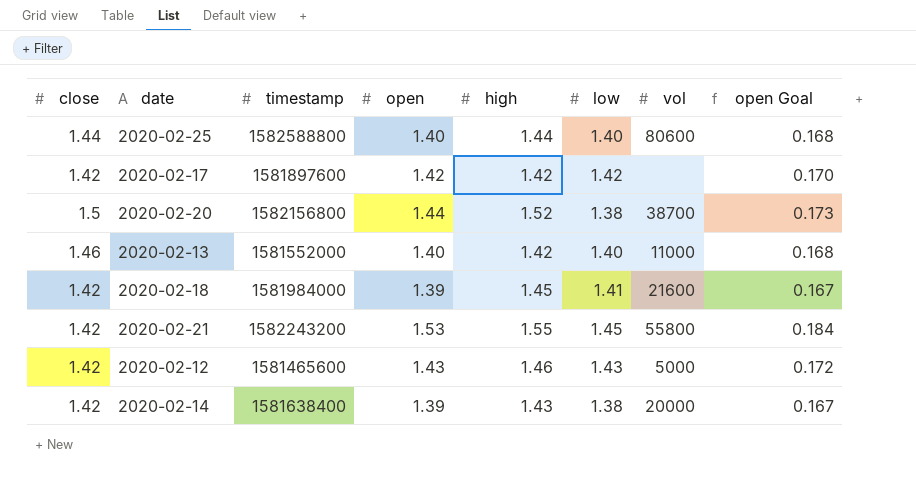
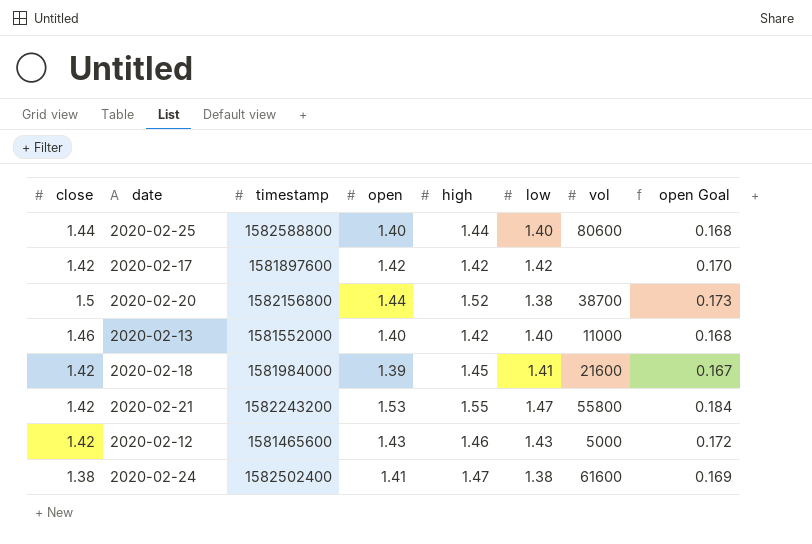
row 2020-02-14: 1.42 | 1581638400 | 1.39 | 1.43 | 1.38 | 20000 | 0.167 -> none
2020-02-21 | low: 1.45 -> 1.47
row 2020-02-24: none -> 1.38 | 1582502400 | 1.41 | 1.47 | 1.38 | 61600 | 0.169

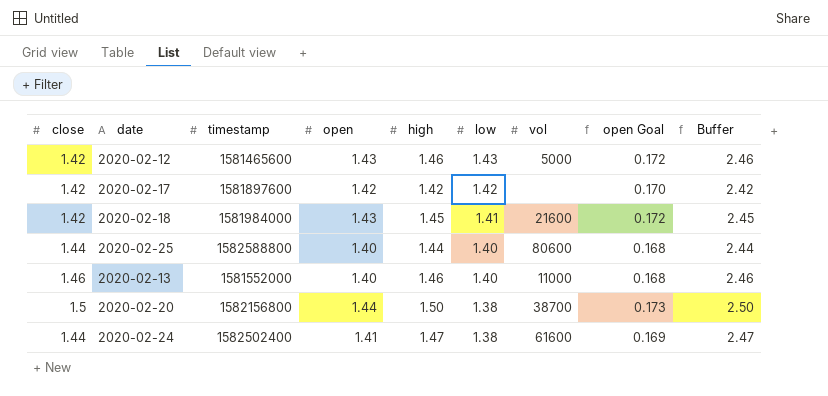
row order: none -> low descending
column Buffer | formula: none -> [high] + 1
row 2020-02-21: 1.42 | 1582243200 | 1.53 | 1.55 | 1.47 | 55800 | 0.184 -> none
2020-02-18 | open: 1.39 -> 1.43
2020-02-18 | open Goal: 0.167 -> 0.172
2020-02-13 | high: 1.42 -> 1.46
2020-02-20 | high: 1.52 -> 1.50
2020-02-24 | close: 1.38 -> 1.44

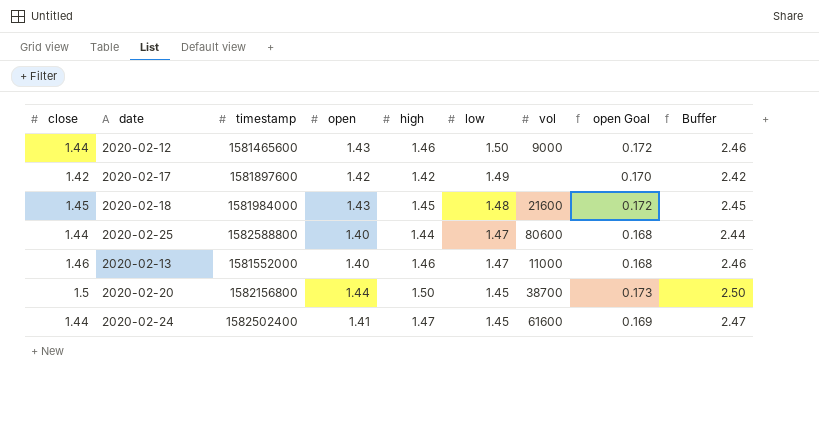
2020-02-12 | close: 1.42 -> 1.44
2020-02-12 | low: 1.43 -> 1.50
2020-02-12 | vol: 5000 -> 9000
2020-02-17 | low: 1.42 -> 1.49
2020-02-18 | close: 1.42 -> 1.45
2020-02-18 | low: 1.41 -> 1.48
2020-02-25 | low: 1.40 -> 1.47
2020-02-13 | low: 1.40 -> 1.47
2020-02-20 | low: 1.38 -> 1.45
2020-02-24 | low: 1.38 -> 1.45

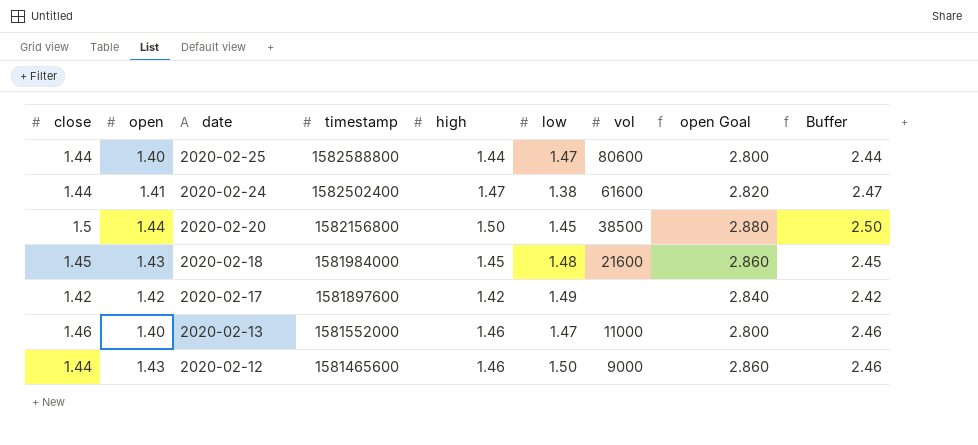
row order: low descending -> date descending
column open | position: 4 -> 2
column open Goal | formula: [open] * 0.12 -> [open] * 2
2020-02-24 | low: 1.45 -> 1.38
2020-02-20 | vol: 38700 -> 38500

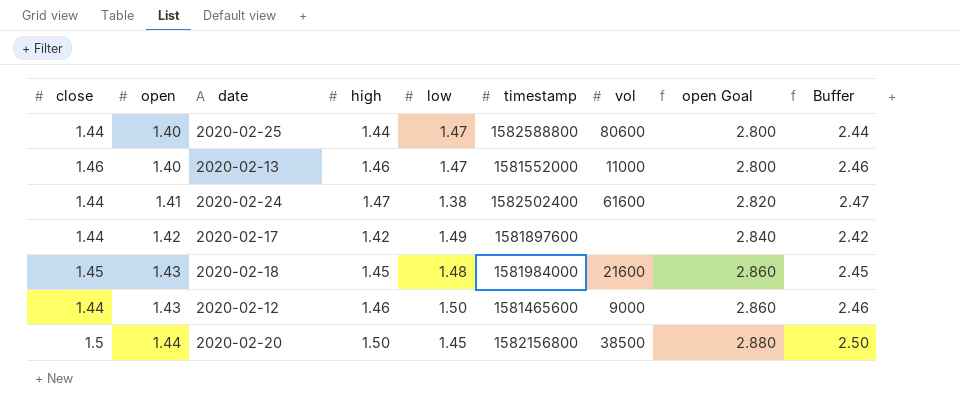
row order: date descending -> open ascending
column timestamp | position: 4 -> 6
2020-02-17 | close: 1.42 -> 1.44

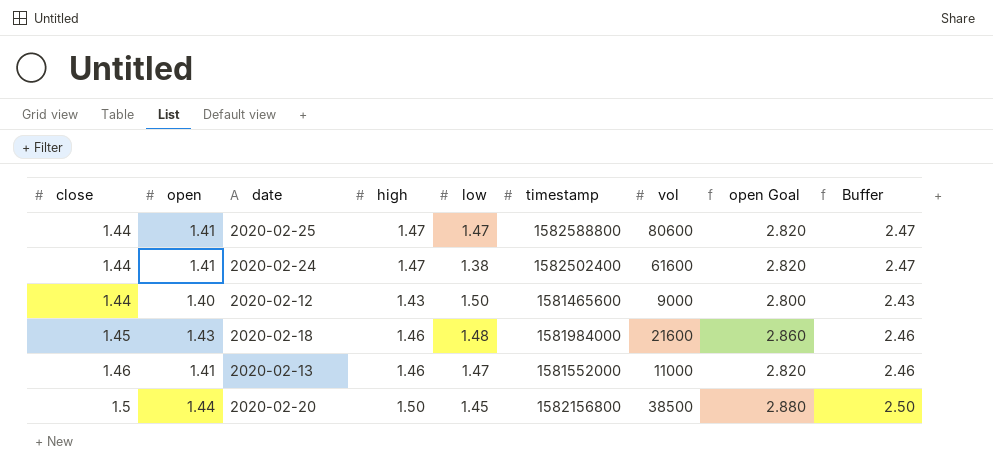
row order: open ascending -> close ascending
row 2020-02-17: 1.44 | 1.42 | 1.42 | 1.49 | 1581897600 | none | 2.840 | 2.42 -> none
2020-02-25 | open: 1.40 -> 1.41
2020-02-25 | high: 1.44 -> 1.47
2020-02-25 | open Goal: 2.800 -> 2.820
2020-02-25 | Buffer: 2.44 -> 2.47
2020-02-12 | open: 1.43 -> 1.40
2020-02-12 | high: 1.46 -> 1.43
2020-02-12 | open Goal: 2.860 -> 2.800
2020-02-12 | Buffer: 2.46 -> 2.43
2020-02-18 | high: 1.45 -> 1.46
2020-02-18 | Buffer: 2.45 -> 2.46
2020-02-13 | open: 1.40 -> 1.41
2020-02-13 | open Goal: 2.800 -> 2.820

